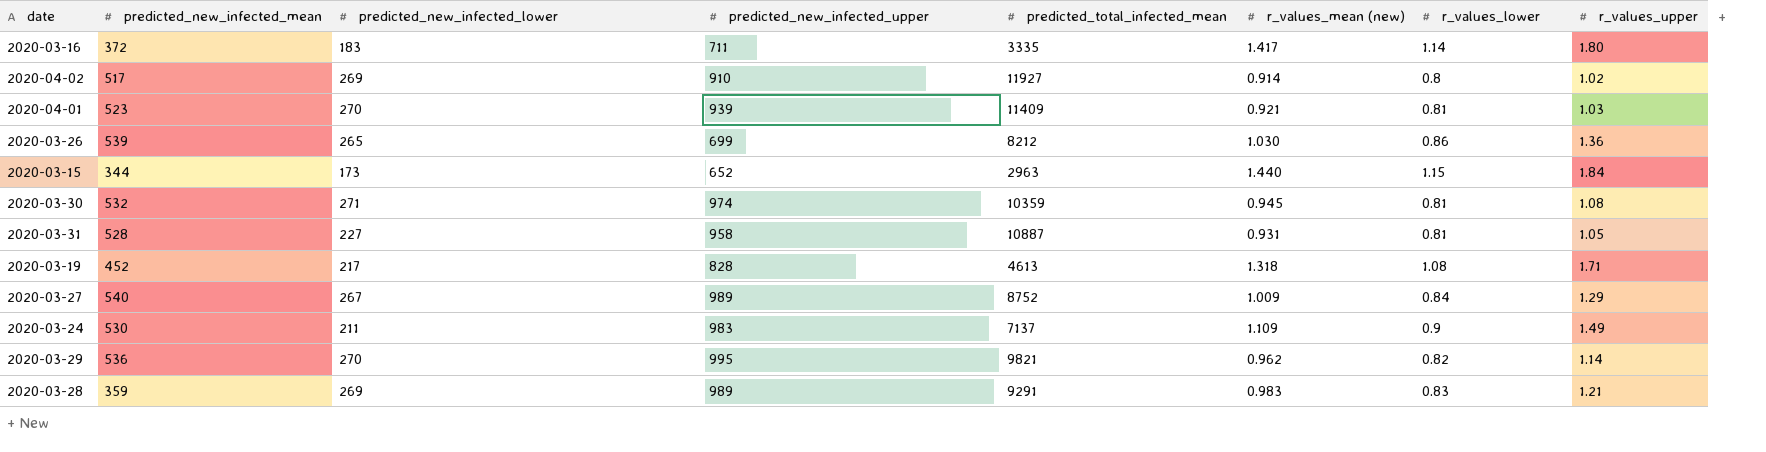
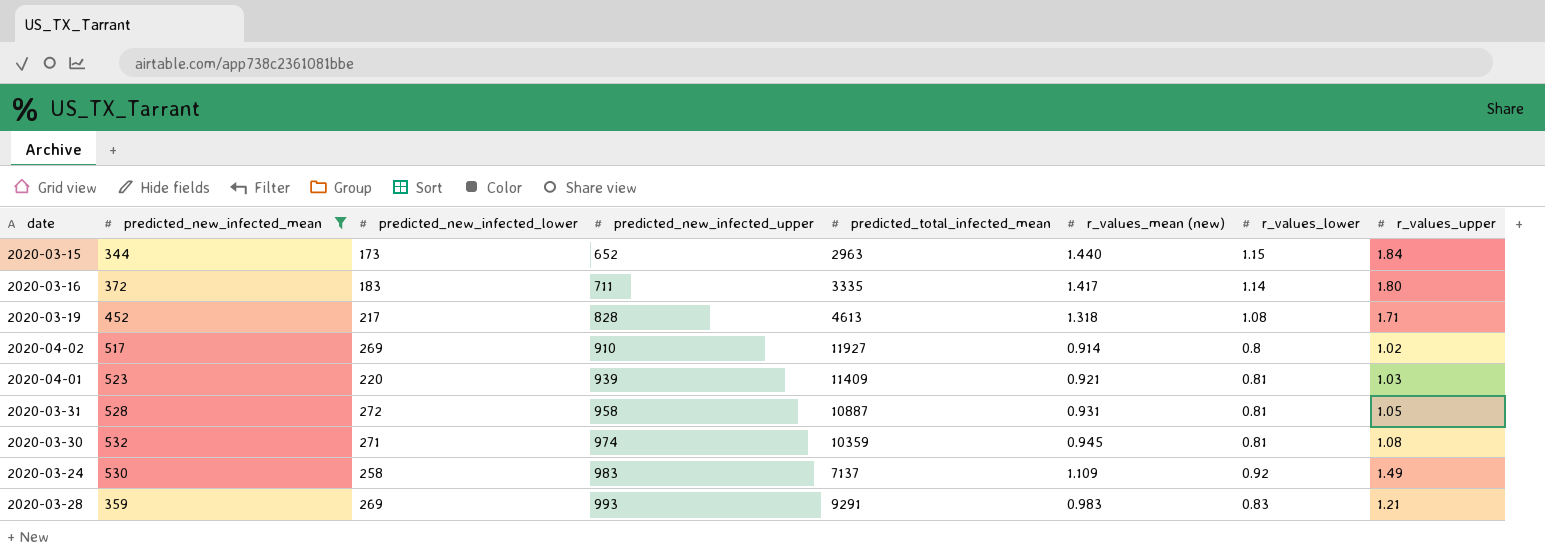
filter: none -> predicted_new_infected_mean <= 532
row order: none -> predicted_new_infected_upper ascending
2020-04-01 | predicted_new_infected_lower: 270 -> 220
2020-03-31 | predicted_new_infected_lower: 227 -> 272
2020-03-24 | predicted_new_infected_lower: 211 -> 258
2020-03-24 | r_values_lower: 0.9 -> 0.92
2020-03-28 | predicted_new_infected_upper: 989 -> 993

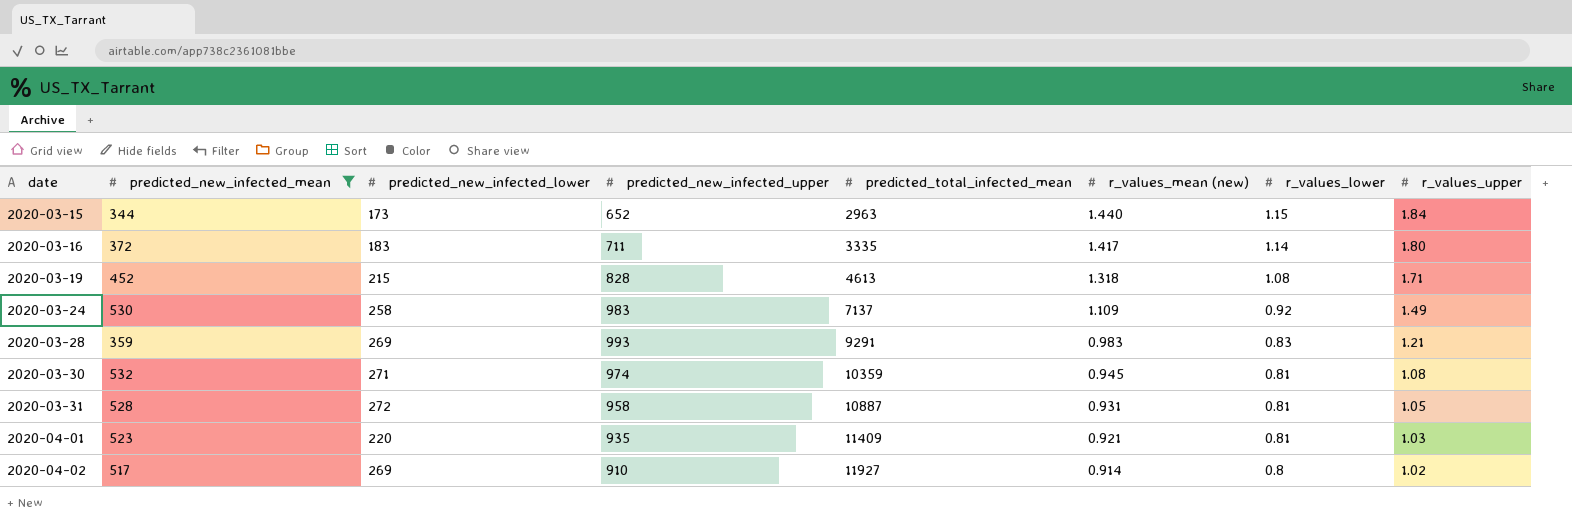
row order: predicted_new_infected_upper ascending -> date ascending
2020-03-19 | predicted_new_infected_lower: 217 -> 215
2020-04-01 | predicted_new_infected_upper: 939 -> 935

